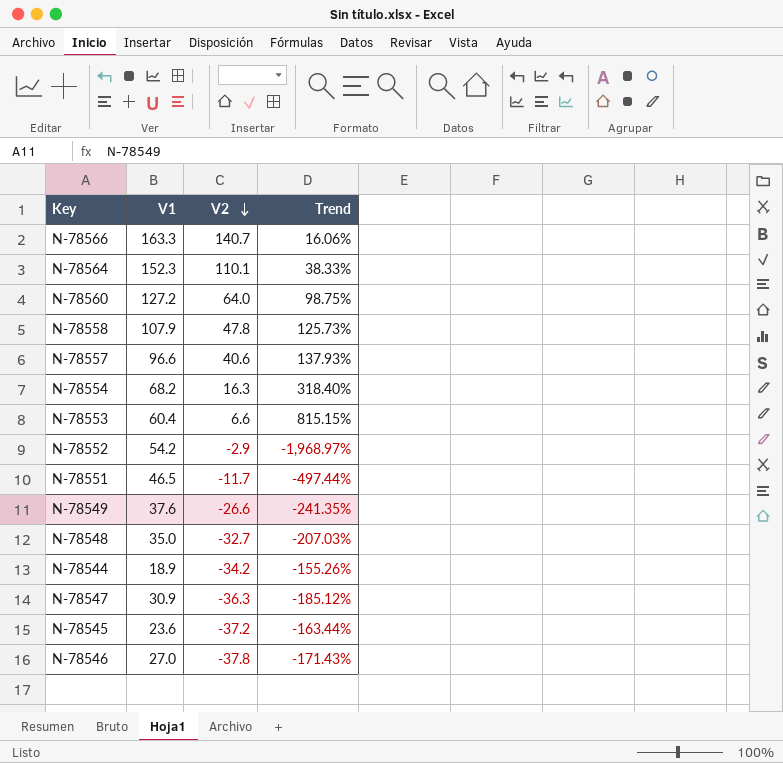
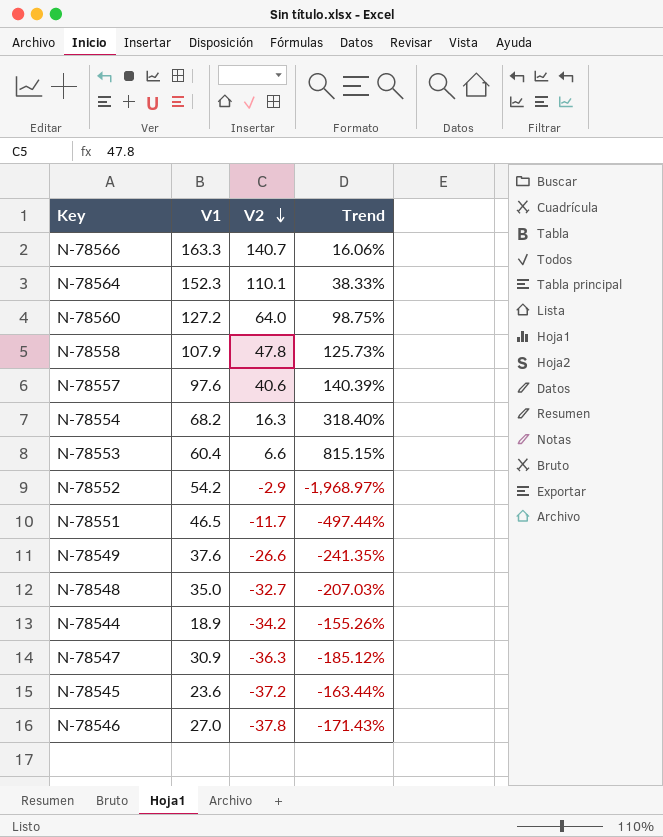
N-78557 | V1: 96.6 -> 97.6
N-78557 | Trend: 137.93% -> 140.39%

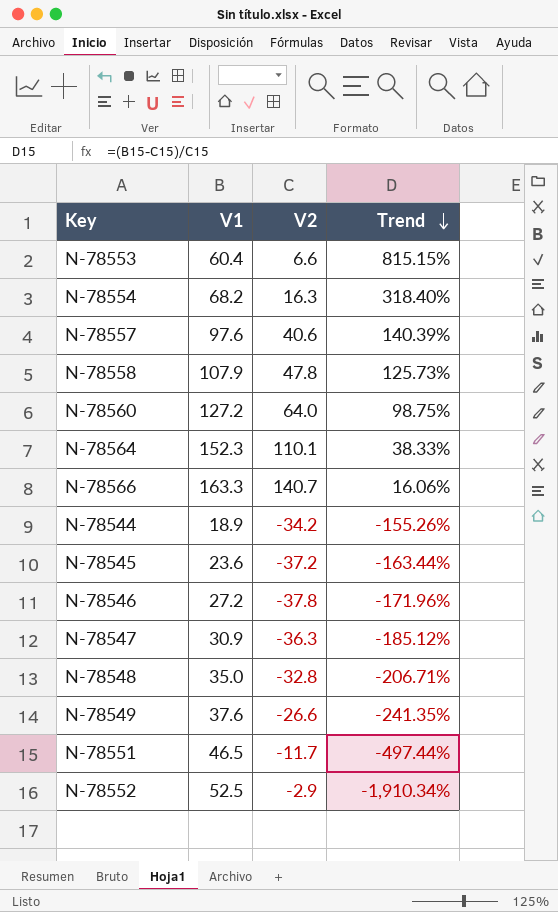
row order: V2 descending -> Trend descending
N-78546 | V1: 27.0 -> 27.2
N-78546 | Trend: -171.43% -> -171.96%
N-78548 | V2: -32.7 -> -32.8
N-78548 | Trend: -207.03% -> -206.71%
N-78552 | V1: 54.2 -> 52.5
N-78552 | Trend: -1,968.97% -> -1,910.34%

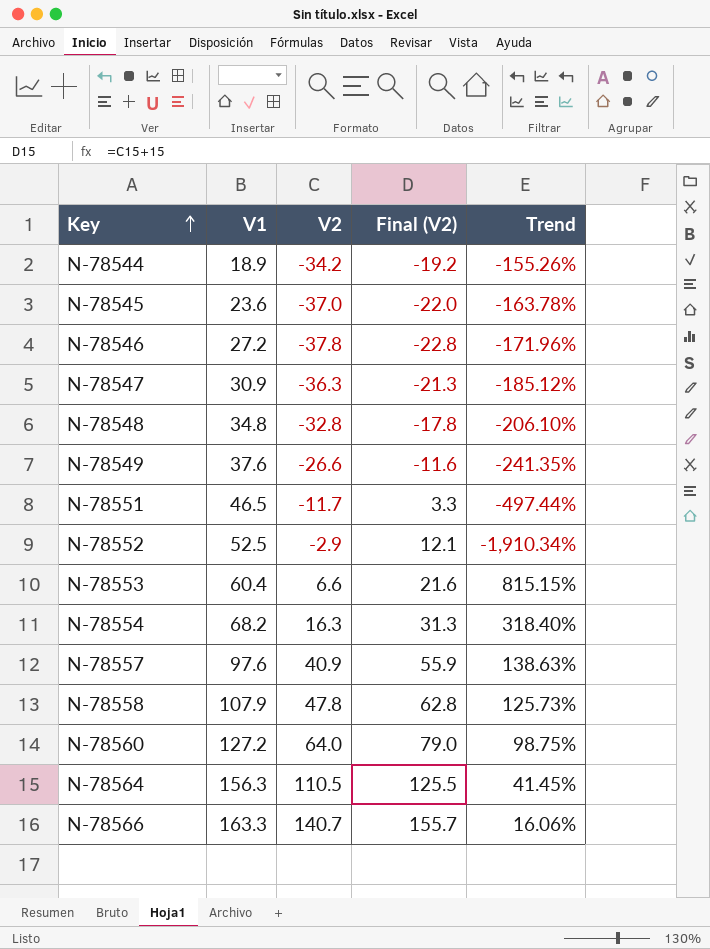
row order: Trend descending -> Key ascending
column Final (V2) | formula: none -> [V2] + 15
N-78545 | V2: -37.2 -> -37.0
N-78545 | Trend: -163.44% -> -163.78%
N-78548 | V1: 35.0 -> 34.8
N-78548 | Trend: -206.71% -> -206.10%
N-78557 | V2: 40.6 -> 40.9
N-78557 | Trend: 140.39% -> 138.63%
N-78564 | V1: 152.3 -> 156.3
N-78564 | V2: 110.1 -> 110.5
N-78564 | Trend: 38.33% -> 41.45%

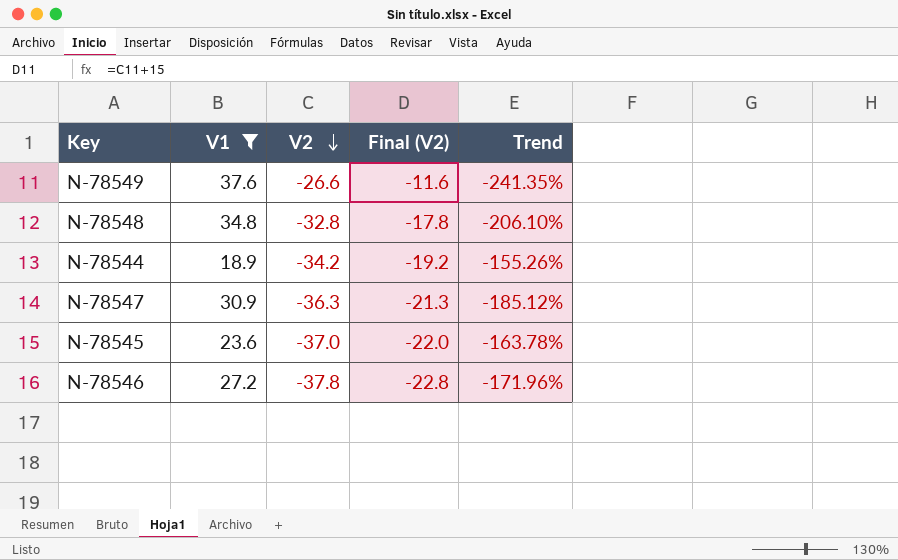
filter: none -> V1 <= 37.6
row order: Key ascending -> V2 descending

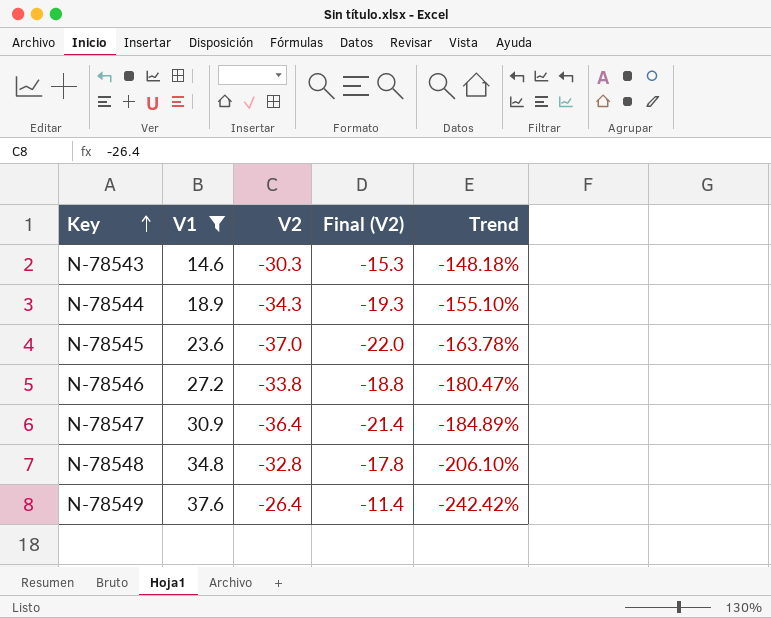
row order: V2 descending -> Key ascending
row N-78543: none -> 14.6 | -30.3 | -15.3 | -148.18%
N-78544 | V2: -34.2 -> -34.3
N-78544 | Final (V2): -19.2 -> -19.3
N-78544 | Trend: -155.26% -> -155.10%
N-78546 | V2: -37.8 -> -33.8
N-78546 | Final (V2): -22.8 -> -18.8
N-78546 | Trend: -171.96% -> -180.47%
N-78547 | V2: -36.3 -> -36.4
N-78547 | Final (V2): -21.3 -> -21.4
N-78547 | Trend: -185.12% -> -184.89%
N-78549 | V2: -26.6 -> -26.4
N-78549 | Final (V2): -11.6 -> -11.4
N-78549 | Trend: -241.35% -> -242.42%

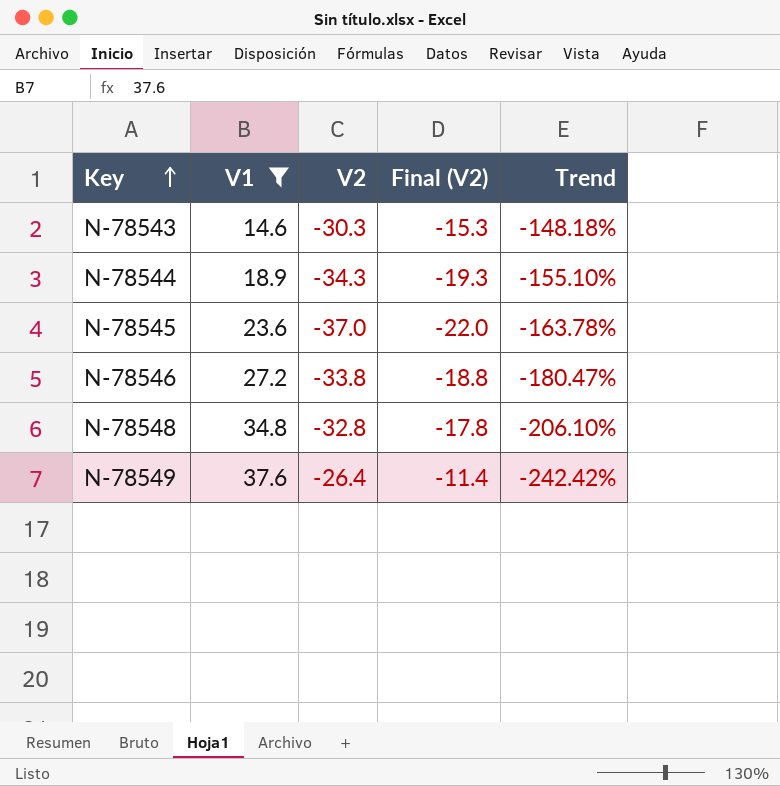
row N-78547: 30.9 | -36.4 | -21.4 | -184.89% -> none

